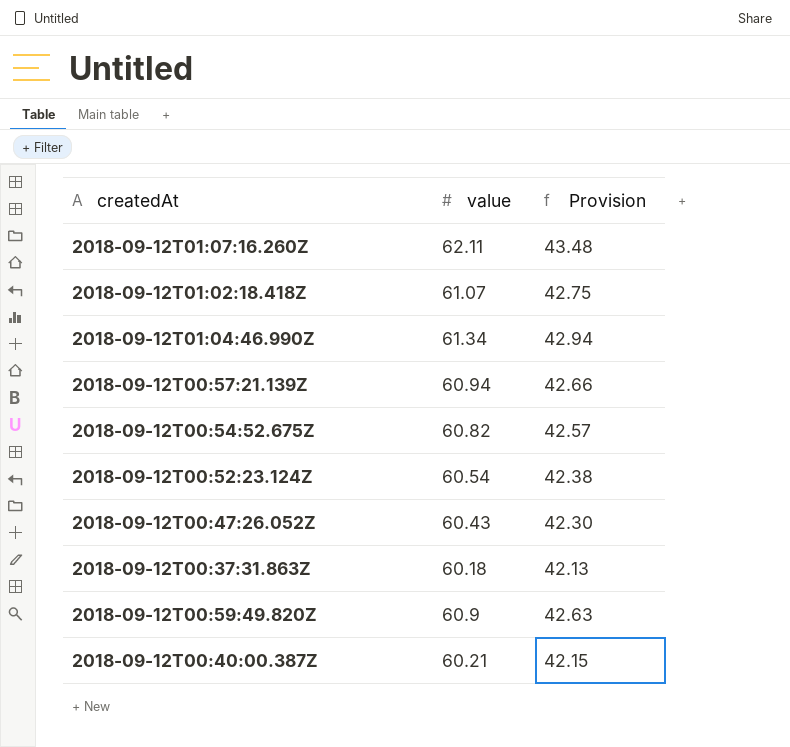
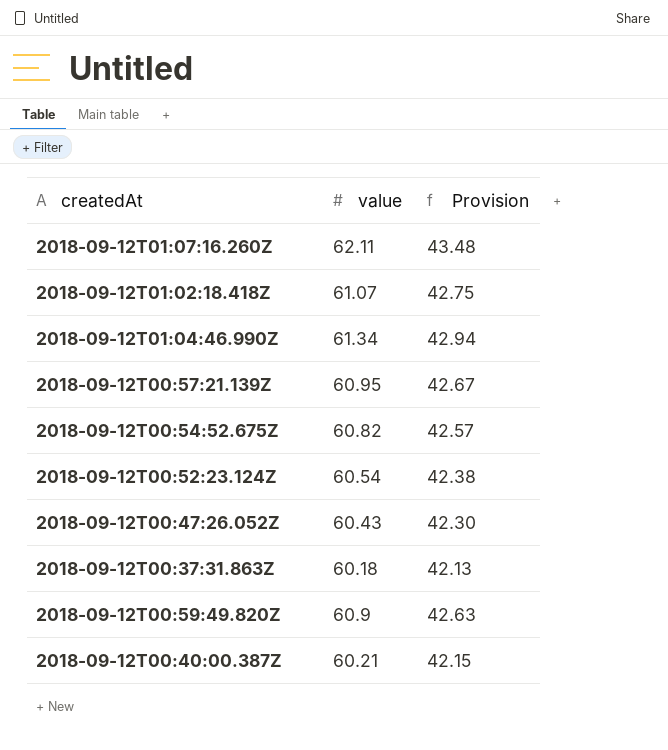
2018-09-12T00:57:21.139Z | value: 60.94 -> 60.95
2018-09-12T00:57:21.139Z | Provision: 42.66 -> 42.67

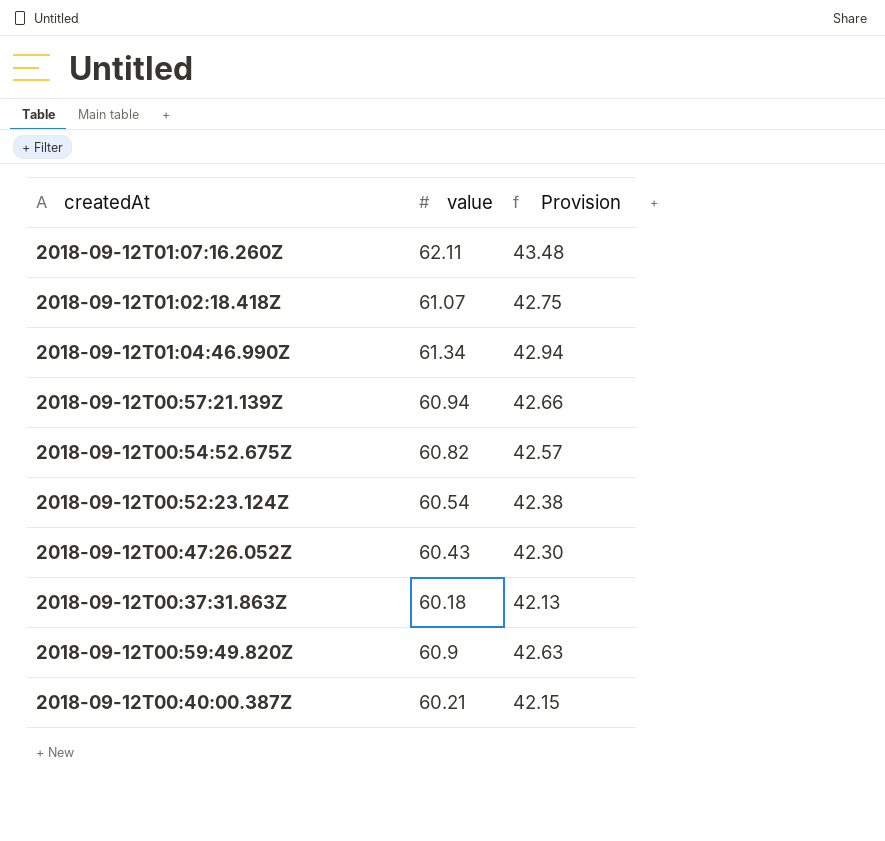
2018-09-12T00:57:21.139Z | value: 60.95 -> 60.94
2018-09-12T00:57:21.139Z | Provision: 42.67 -> 42.66

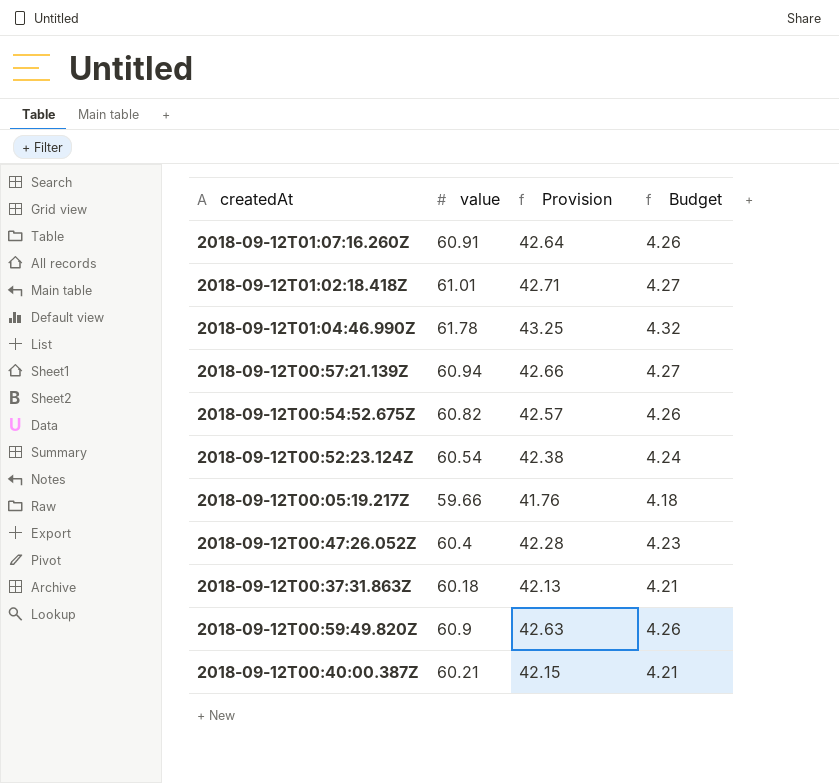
column Budget | formula: none -> [value] * 0.07
2018-09-12T01:07:16.260Z | value: 62.11 -> 60.91
2018-09-12T01:07:16.260Z | Provision: 43.48 -> 42.64
2018-09-12T01:02:18.418Z | value: 61.07 -> 61.01
2018-09-12T01:02:18.418Z | Provision: 42.75 -> 42.71
2018-09-12T01:04:46.990Z | value: 61.34 -> 61.78
2018-09-12T01:04:46.990Z | Provision: 42.94 -> 43.25
row 2018-09-12T00:05:19.217Z: none -> 59.66 | 41.76 | 4.18
2018-09-12T00:47:26.052Z | value: 60.43 -> 60.4
2018-09-12T00:47:26.052Z | Provision: 42.30 -> 42.28

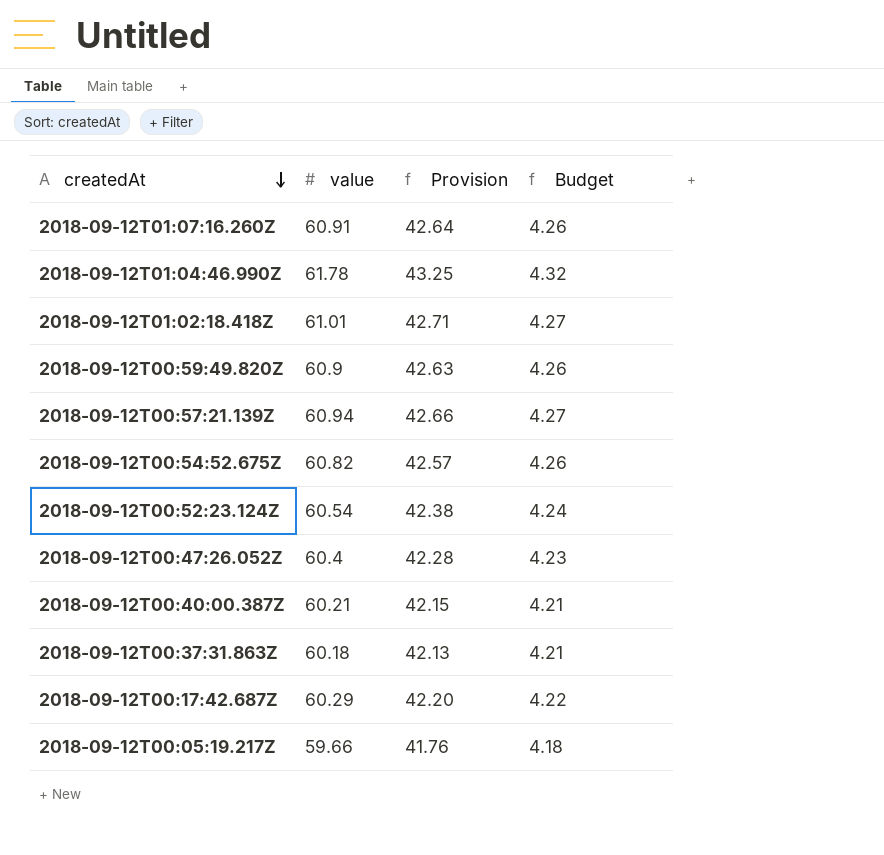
row order: none -> createdAt descending
row 2018-09-12T00:17:42.687Z: none -> 60.29 | 42.20 | 4.22

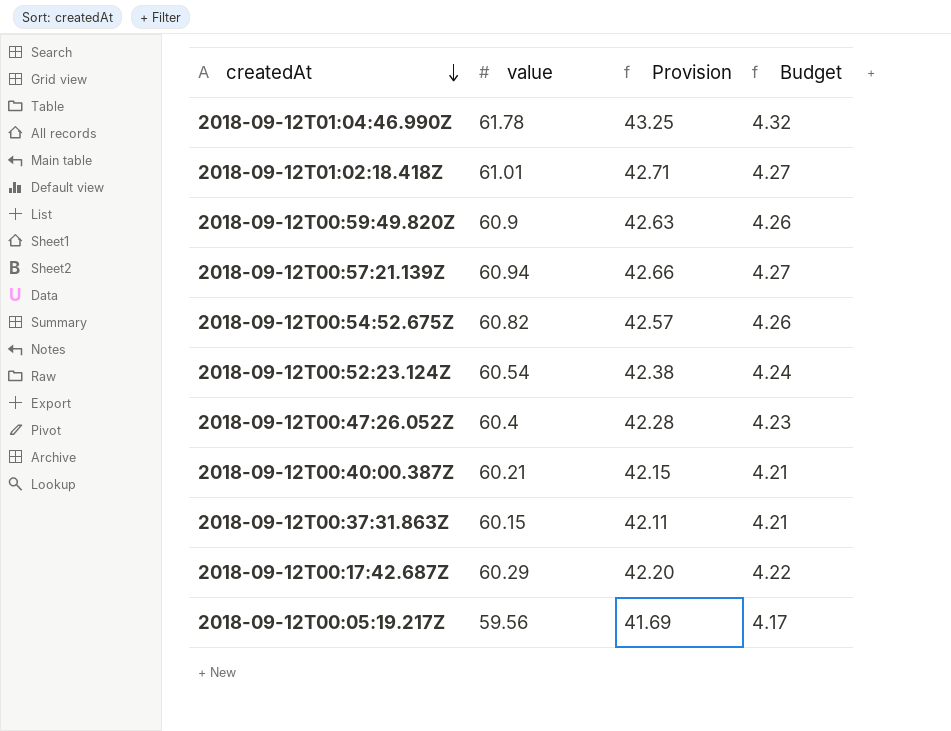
row 2018-09-12T01:07:16.260Z: 60.91 | 42.64 | 4.26 -> none
2018-09-12T00:37:31.863Z | value: 60.18 -> 60.15
2018-09-12T00:37:31.863Z | Provision: 42.13 -> 42.11
2018-09-12T00:05:19.217Z | value: 59.66 -> 59.56
2018-09-12T00:05:19.217Z | Provision: 41.76 -> 41.69
2018-09-12T00:05:19.217Z | Budget: 4.18 -> 4.17

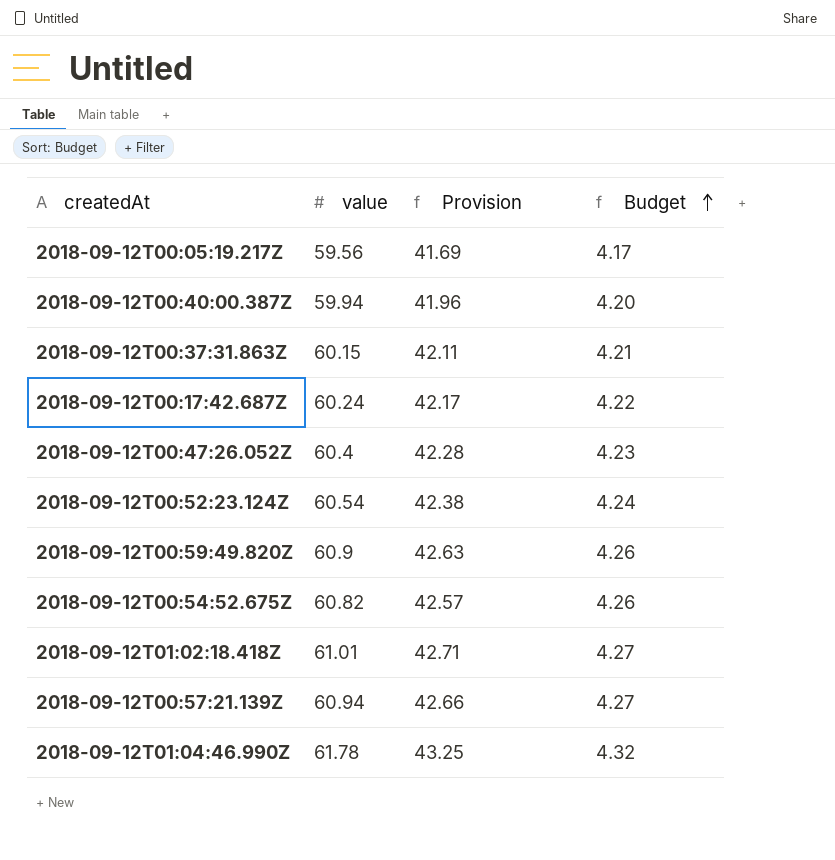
row order: createdAt descending -> Budget ascending
2018-09-12T00:40:00.387Z | value: 60.21 -> 59.94
2018-09-12T00:40:00.387Z | Provision: 42.15 -> 41.96
2018-09-12T00:40:00.387Z | Budget: 4.21 -> 4.20
2018-09-12T00:17:42.687Z | value: 60.29 -> 60.24
2018-09-12T00:17:42.687Z | Provision: 42.20 -> 42.17

